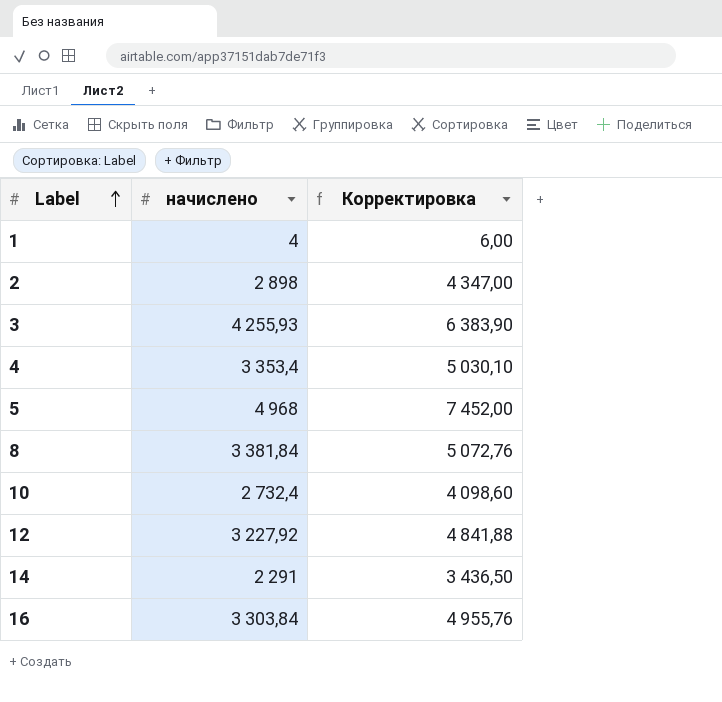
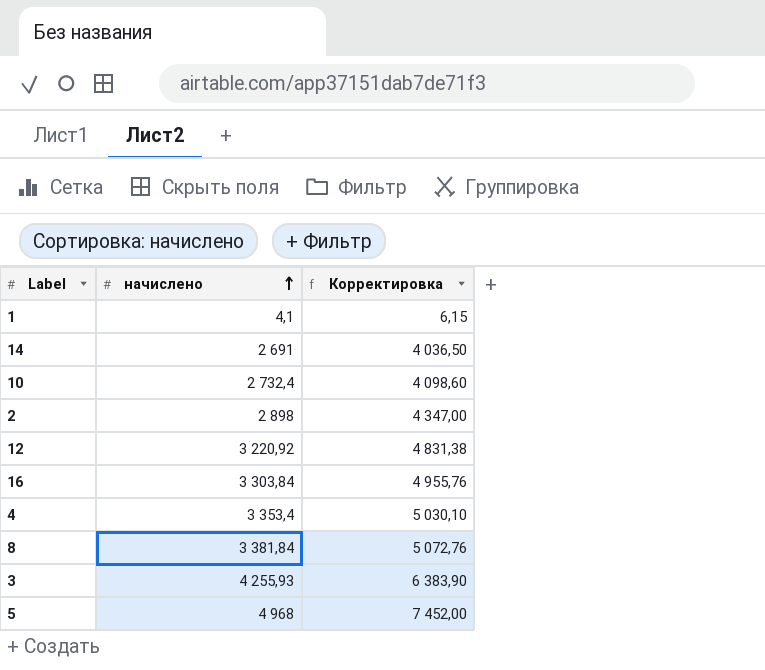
row order: Label ascending -> начислено ascending
1 | начислено: 4 -> 4,1
1 | Корректировка: 6,00 -> 6,15
14 | начислено: 2 291 -> 2 691
14 | Корректировка: 3 436,50 -> 4 036,50
12 | начислено: 3 227,92 -> 3 220,92
12 | Корректировка: 4 841,88 -> 4 831,38

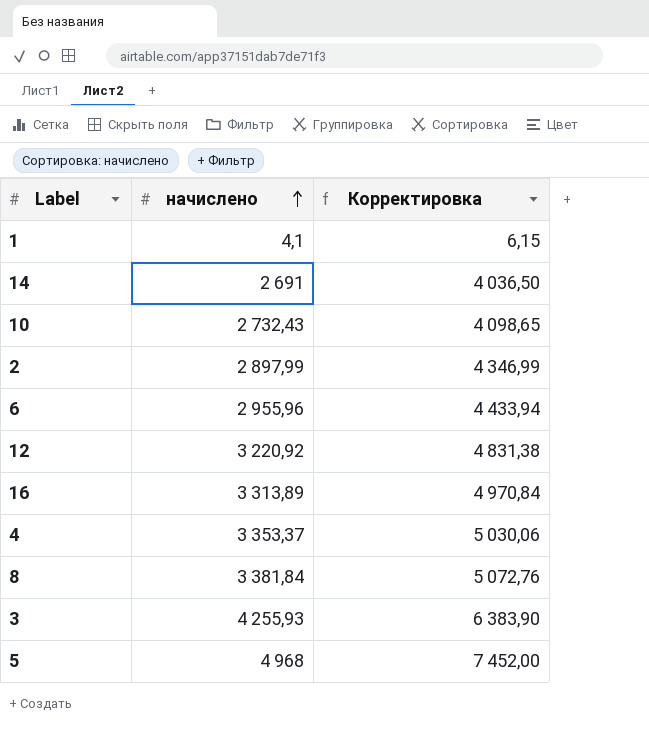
10 | начислено: 2 732,4 -> 2 732,43
10 | Корректировка: 4 098,60 -> 4 098,65
2 | начислено: 2 898 -> 2 897,99
2 | Корректировка: 4 347,00 -> 4 346,99
row 6: none -> 2 955,96 | 4 433,94
16 | начислено: 3 303,84 -> 3 313,89
16 | Корректировка: 4 955,76 -> 4 970,84
4 | начислено: 3 353,4 -> 3 353,37
4 | Корректировка: 5 030,10 -> 5 030,06

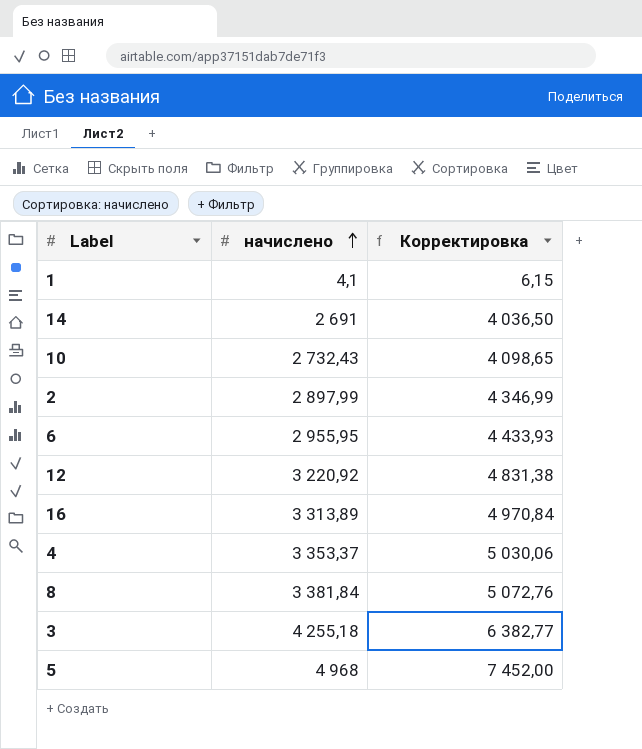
6 | начислено: 2 955,96 -> 2 955,95
6 | Корректировка: 4 433,94 -> 4 433,93
3 | начислено: 4 255,93 -> 4 255,18
3 | Корректировка: 6 383,90 -> 6 382,77

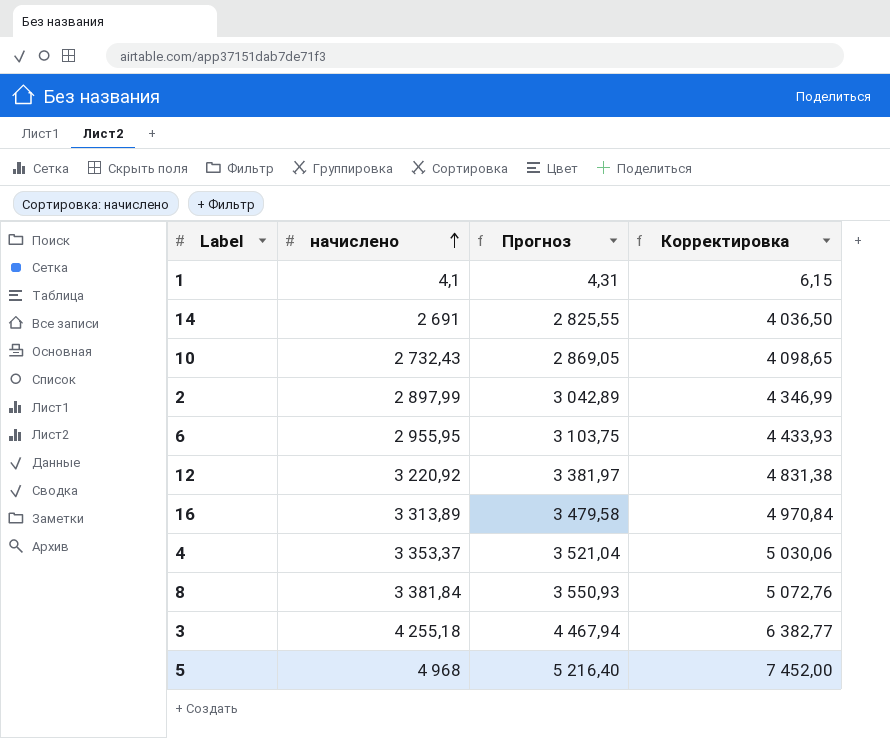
column Прогноз | formula: none -> [начислено] * 1,05

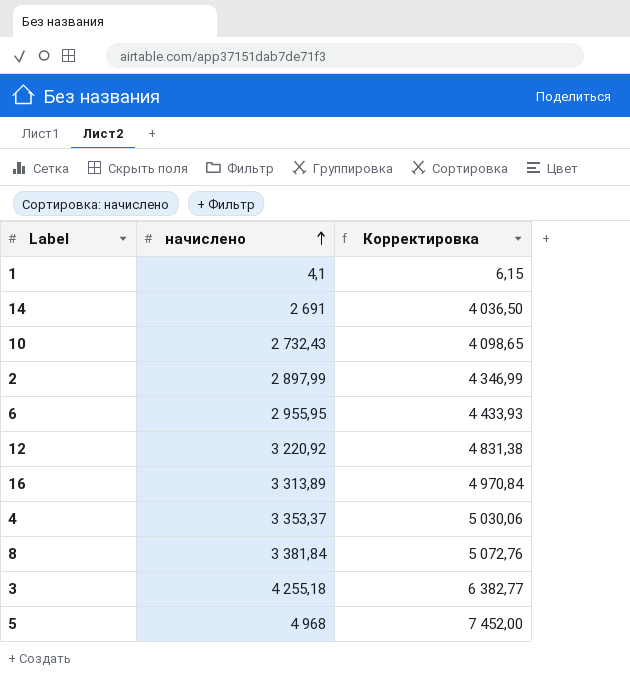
column Прогноз | formula: [начислено] * 1,05 -> none

